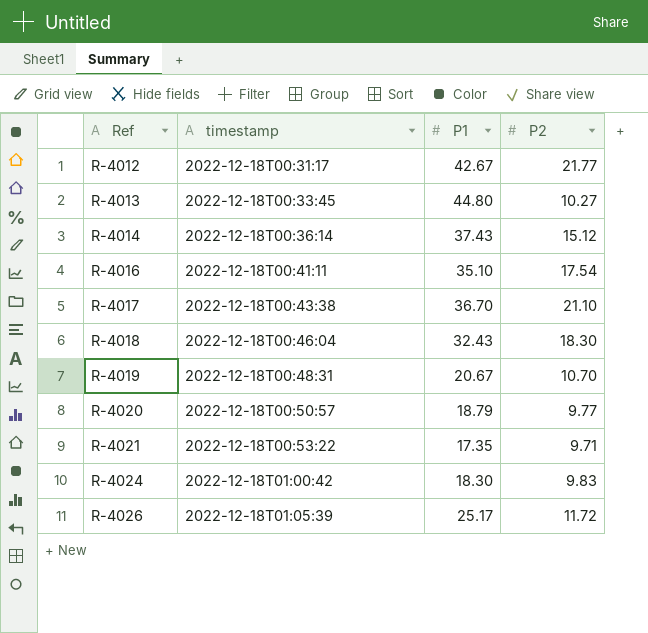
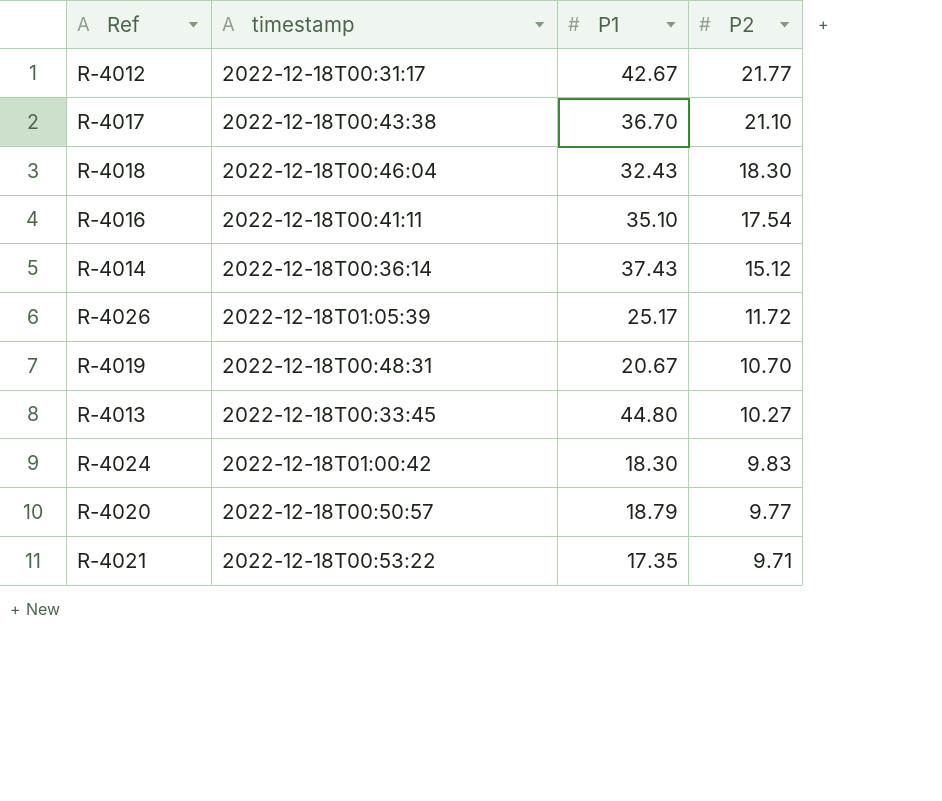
row order: Ref ascending -> P2 descending

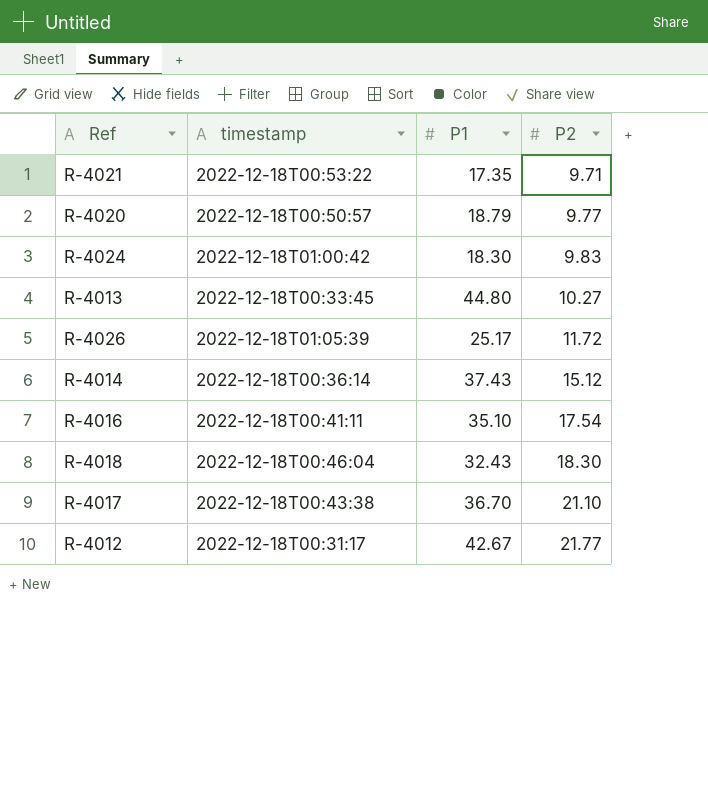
row order: P2 descending -> P2 ascending
row R-4019: 2022-12-18T00:48:31 | 20.67 | 10.70 -> none

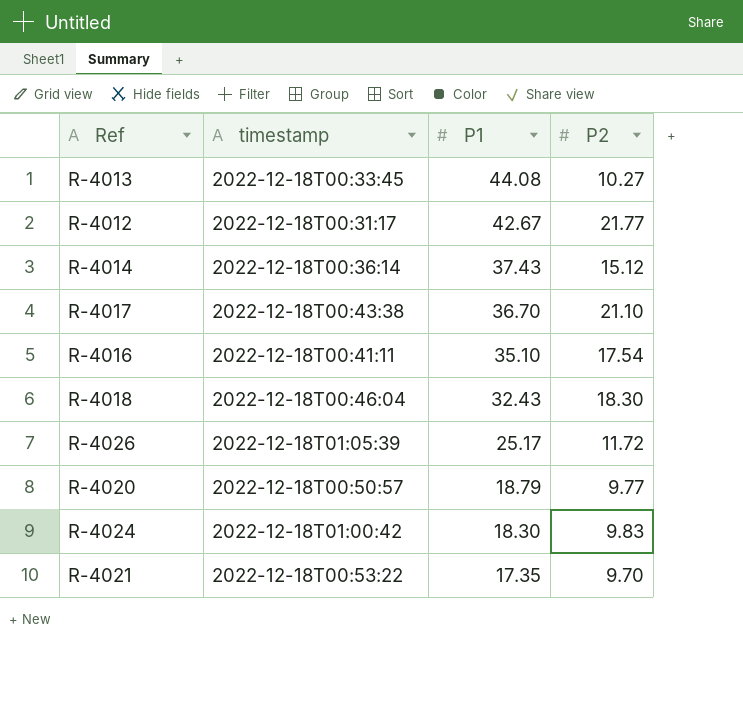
row order: P2 ascending -> P1 descending
R-4013 | P1: 44.80 -> 44.08
R-4021 | P2: 9.71 -> 9.70

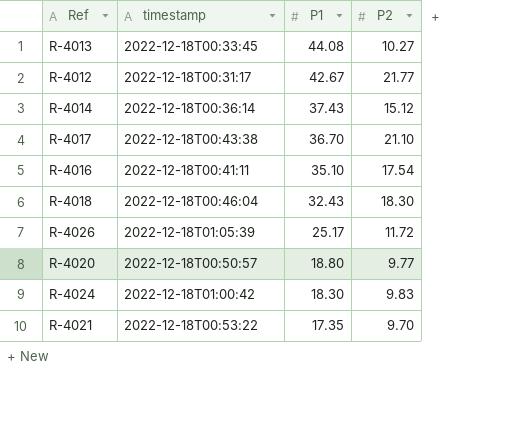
R-4020 | P1: 18.79 -> 18.80

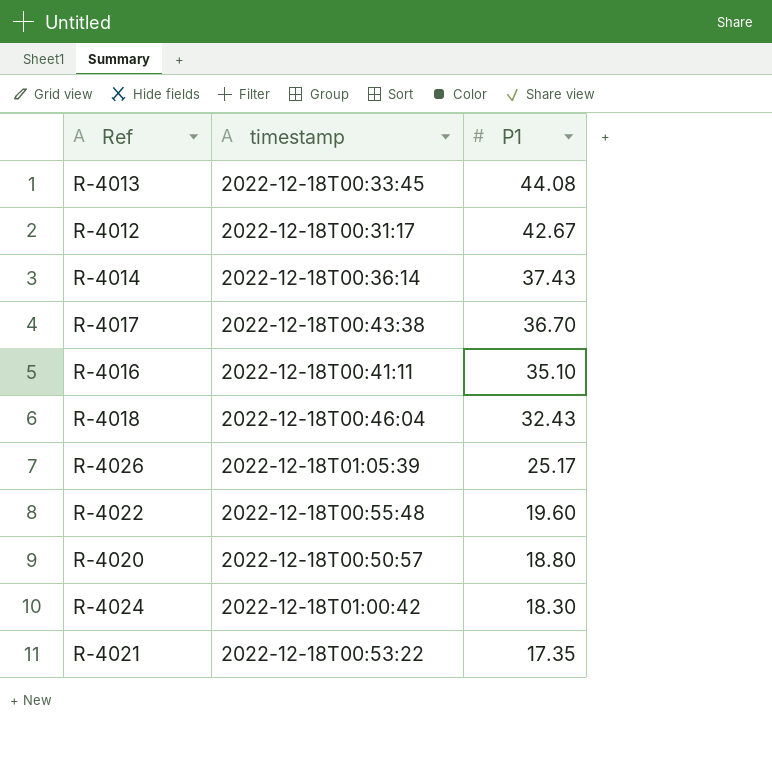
column P2 | position: 4 -> none
row R-4022: none -> 2022-12-18T00:55:48 | 19.60

